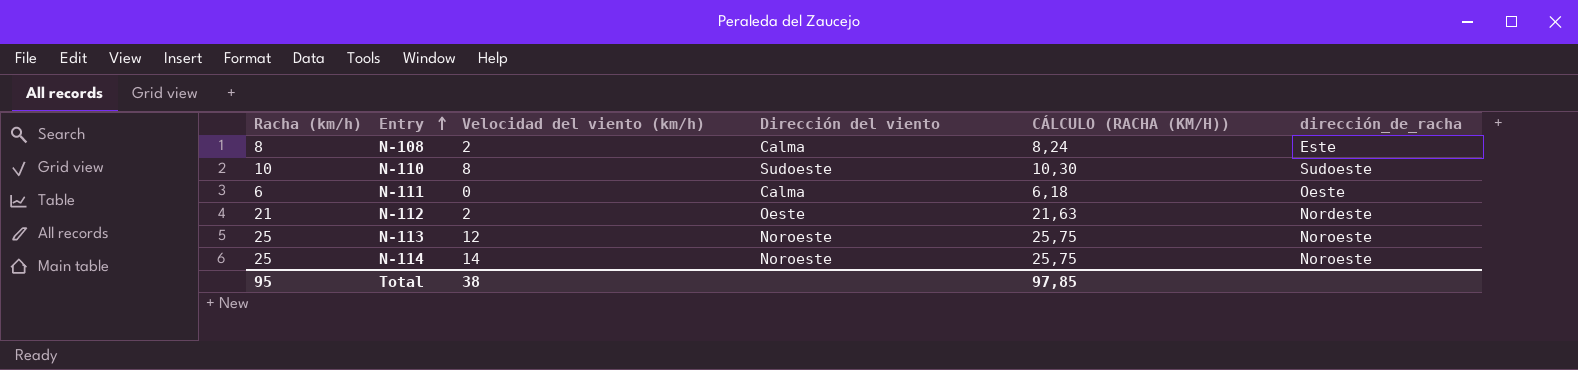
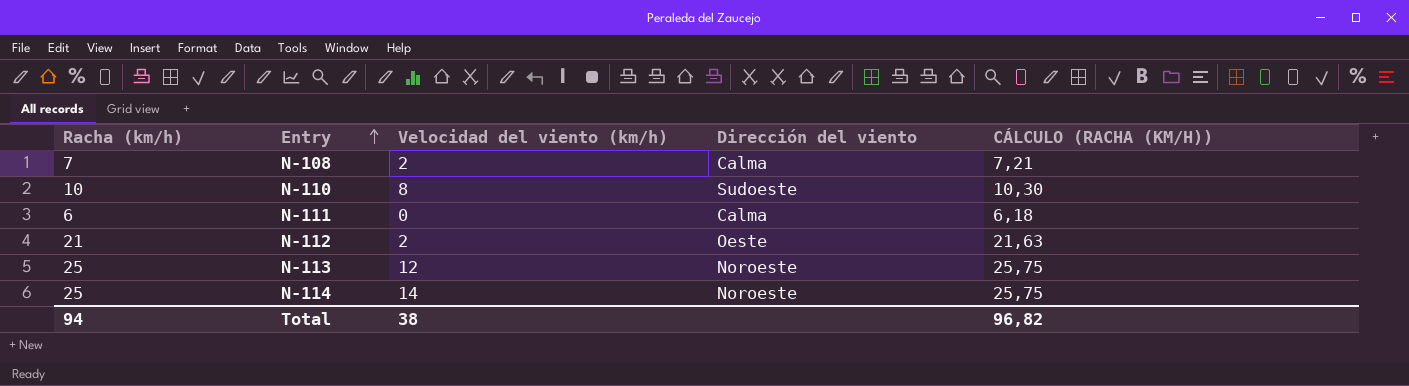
column dirección_de_racha | position: 6 -> none
N-108 | Racha (km/h): 8 -> 7
N-108 | CÁLCULO (RACHA (KM/H)): 8,24 -> 7,21
Total | Racha (km/h): 95 -> 94
Total | CÁLCULO (RACHA (KM/H)): 97,85 -> 96,82

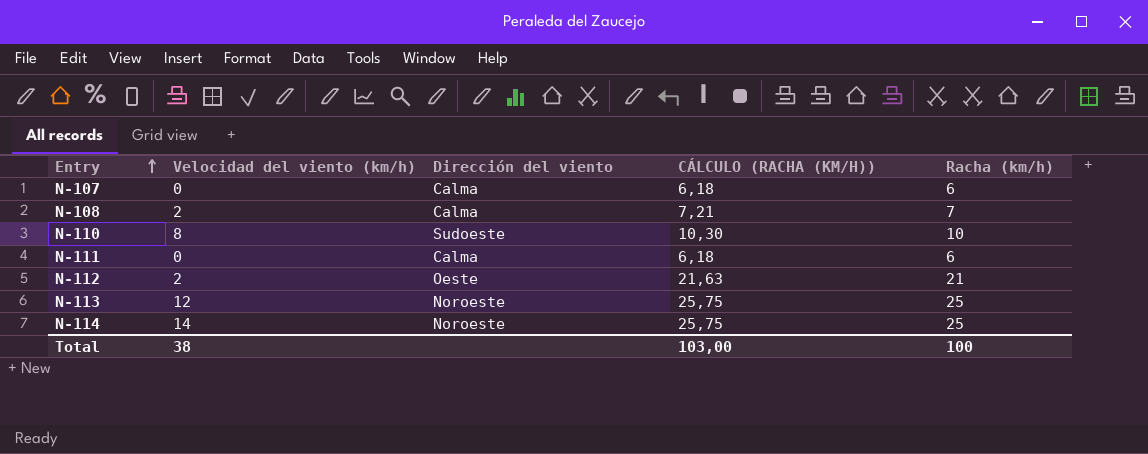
column Racha (km/h) | position: 1 -> 5
row N-107: none -> 0 | Calma | 6,18 | 6
Total | CÁLCULO (RACHA (KM/H)): 96,82 -> 103,00
Total | Racha (km/h): 94 -> 100

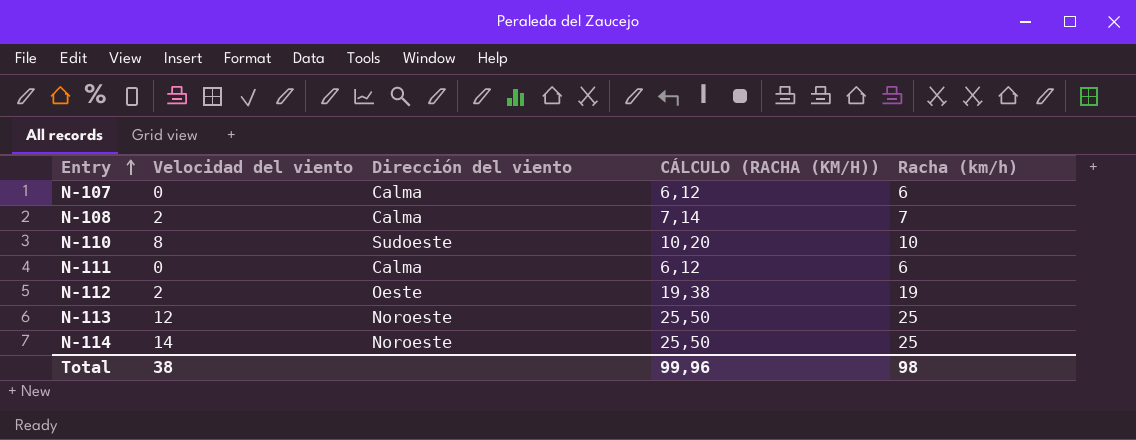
column name: Velocidad del viento (km/h) -> Velocidad del viento
column CÁLCULO (RACHA (KM/H)) | formula: [Racha (km/h)] * 1,03 -> [Racha (km/h)] * 1,02
N-112 | Racha (km/h): 21 -> 19
Total | CÁLCULO (RACHA (KM/H)): 103,00 -> 99,96
Total | Racha (km/h): 100 -> 98

